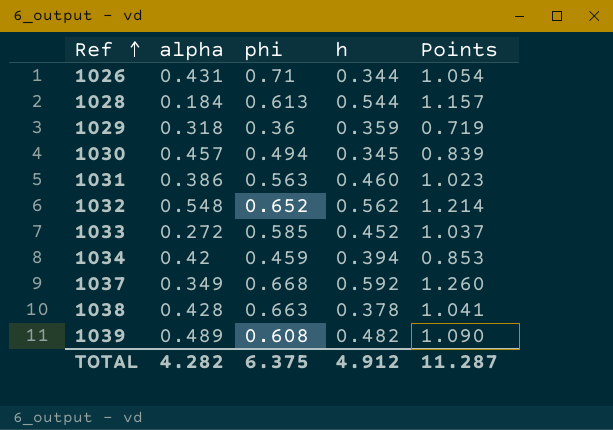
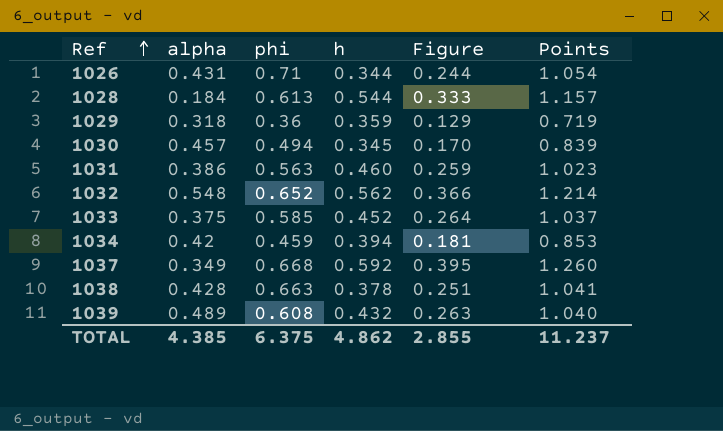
column Figure | formula: none -> [phi] * [h]
1033 | alpha: 0.272 -> 0.375
1039 | h: 0.482 -> 0.432
1039 | Points: 1.090 -> 1.040
TOTAL | alpha: 4.282 -> 4.385
TOTAL | h: 4.912 -> 4.862
TOTAL | Points: 11.287 -> 11.237

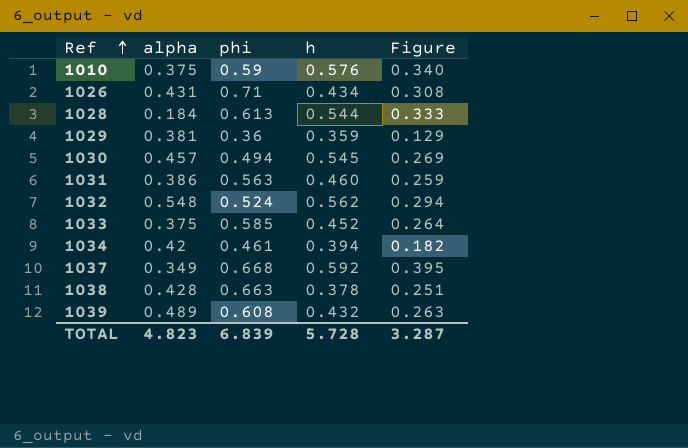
column Points | formula: [phi] + [h] -> none
row 1010: none -> 0.375 | 0.59 | 0.576 | 0.340
1026 | h: 0.344 -> 0.434
1026 | Figure: 0.244 -> 0.308
1029 | alpha: 0.318 -> 0.381
1030 | h: 0.345 -> 0.545
1030 | Figure: 0.170 -> 0.269
1032 | phi: 0.652 -> 0.524
1032 | Figure: 0.366 -> 0.294
1034 | phi: 0.459 -> 0.461
1034 | Figure: 0.181 -> 0.182
TOTAL | alpha: 4.385 -> 4.823
TOTAL | phi: 6.375 -> 6.839
TOTAL | h: 4.862 -> 5.728
TOTAL | Figure: 2.855 -> 3.287

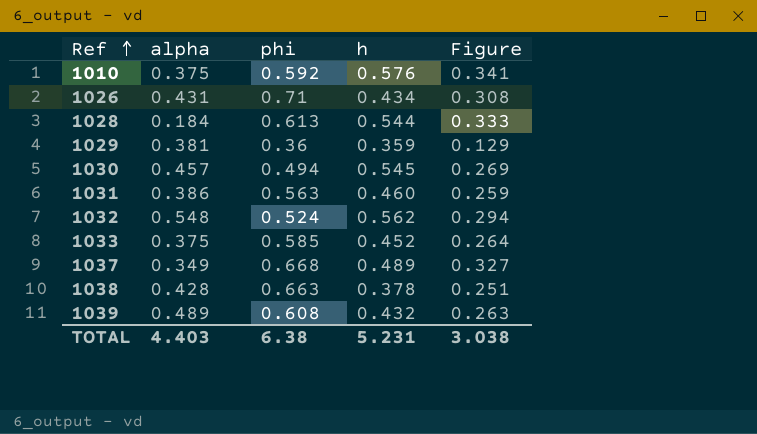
row 1034: 0.42 | 0.461 | 0.394 | 0.182 -> none
1010 | phi: 0.59 -> 0.592
1010 | Figure: 0.340 -> 0.341
1037 | h: 0.592 -> 0.489
1037 | Figure: 0.395 -> 0.327
TOTAL | alpha: 4.823 -> 4.403
TOTAL | phi: 6.839 -> 6.38
TOTAL | h: 5.728 -> 5.231
TOTAL | Figure: 3.287 -> 3.038

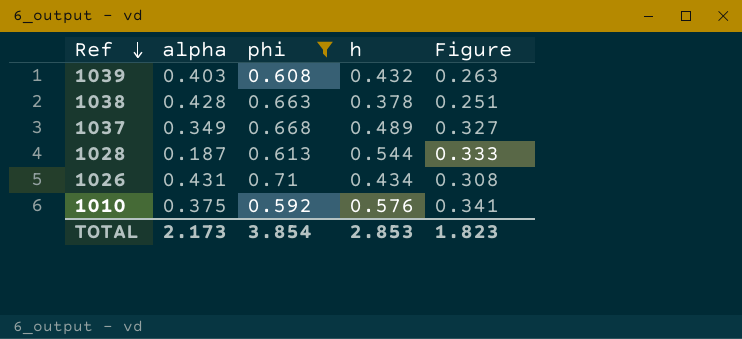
filter: none -> phi >= 0.592
row order: Ref ascending -> Ref descending
1039 | alpha: 0.489 -> 0.403
1028 | alpha: 0.184 -> 0.187
TOTAL | alpha: 4.403 -> 2.173
TOTAL | phi: 6.38 -> 3.854
TOTAL | h: 5.231 -> 2.853
TOTAL | Figure: 3.038 -> 1.823

